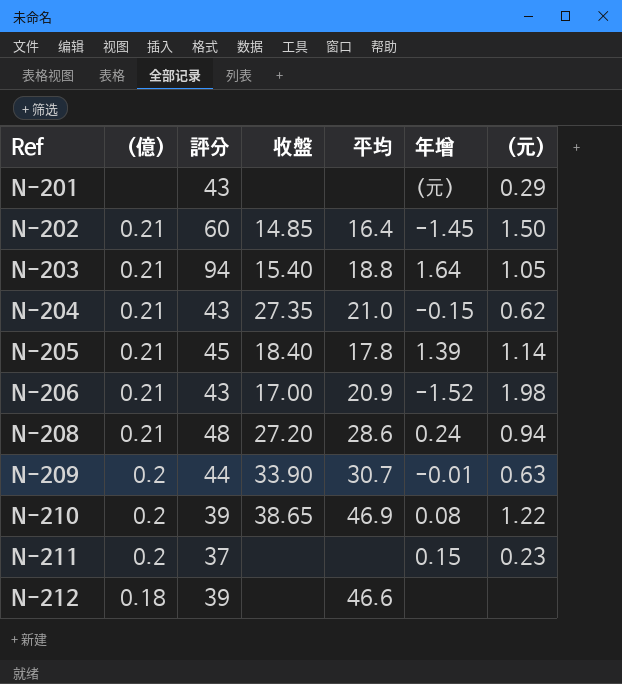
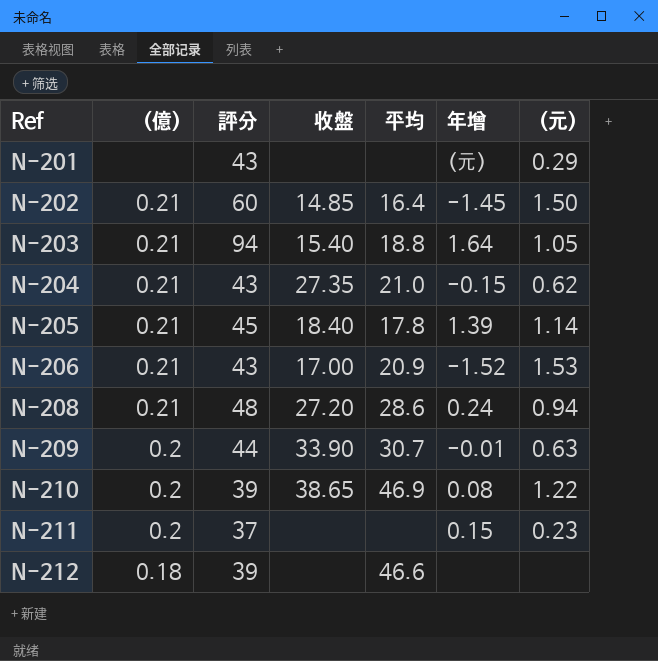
N-206 | (元): 1.98 -> 1.53

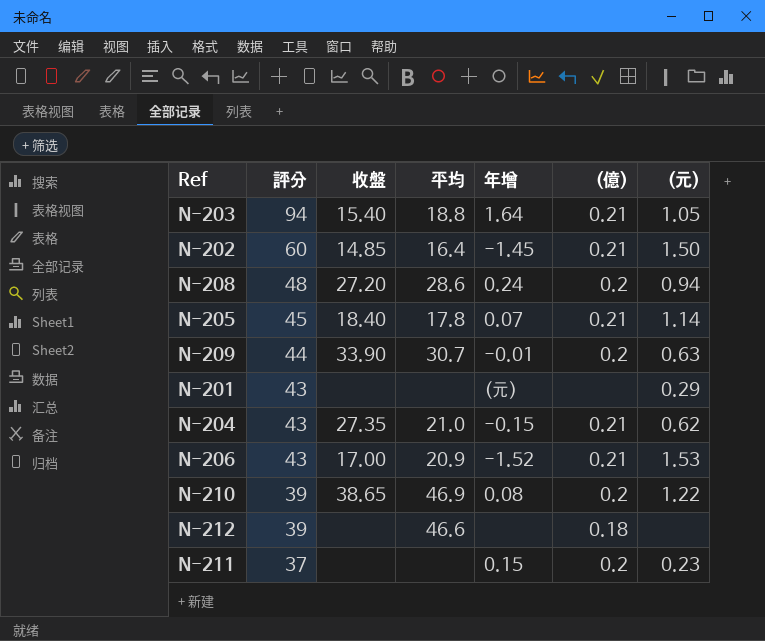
row order: Ref ascending -> 評分 descending
column (億) | position: 2 -> 6
N-208 | (億): 0.21 -> 0.2
N-205 | 年增: 1.39 -> 0.07

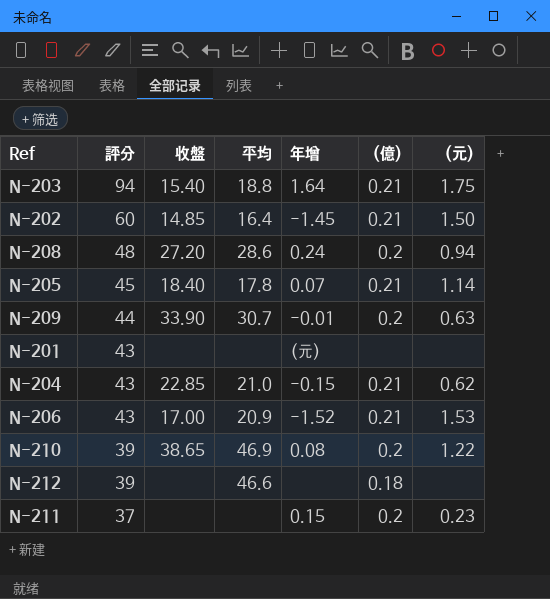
N-203 | (元): 1.05 -> 1.75
N-201 | (元): 0.29 -> none
N-204 | 收盤: 27.35 -> 22.85

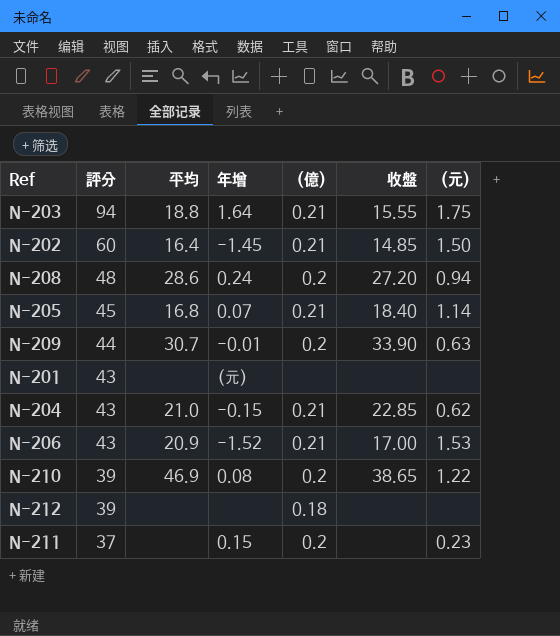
column 收盤 | position: 3 -> 6
N-203 | 收盤: 15.40 -> 15.55
N-205 | 平均: 17.8 -> 16.8
N-212 | 平均: 46.6 -> none

